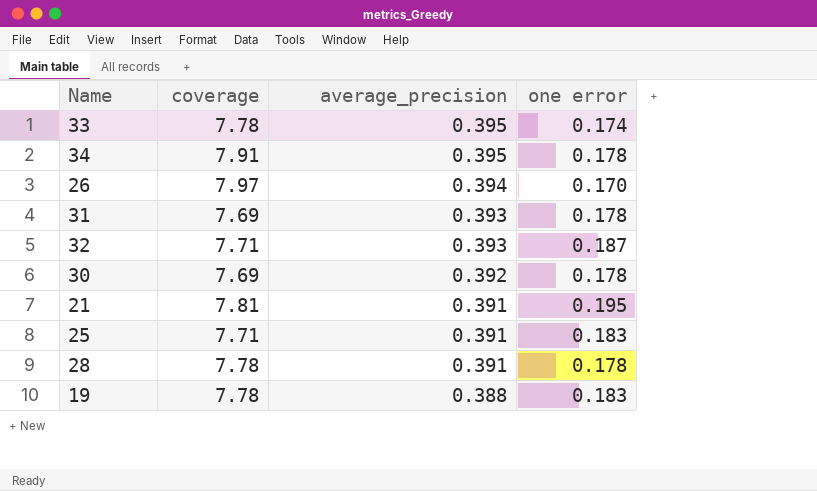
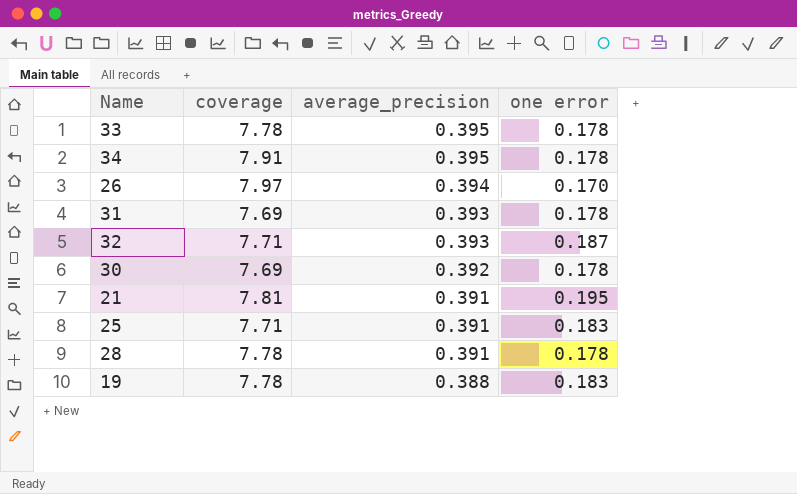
33 | one error: 0.174 -> 0.178

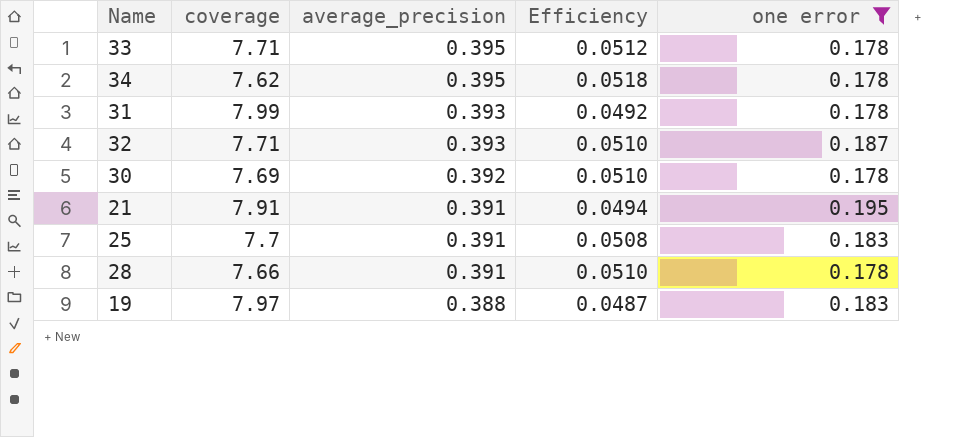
filter: none -> one error != 0.170
column Efficiency | formula: none -> [average_precision] / [coverage]
33 | coverage: 7.78 -> 7.71
34 | coverage: 7.91 -> 7.62
31 | coverage: 7.69 -> 7.99
21 | coverage: 7.81 -> 7.91
25 | coverage: 7.71 -> 7.7
28 | coverage: 7.78 -> 7.66
19 | coverage: 7.78 -> 7.97

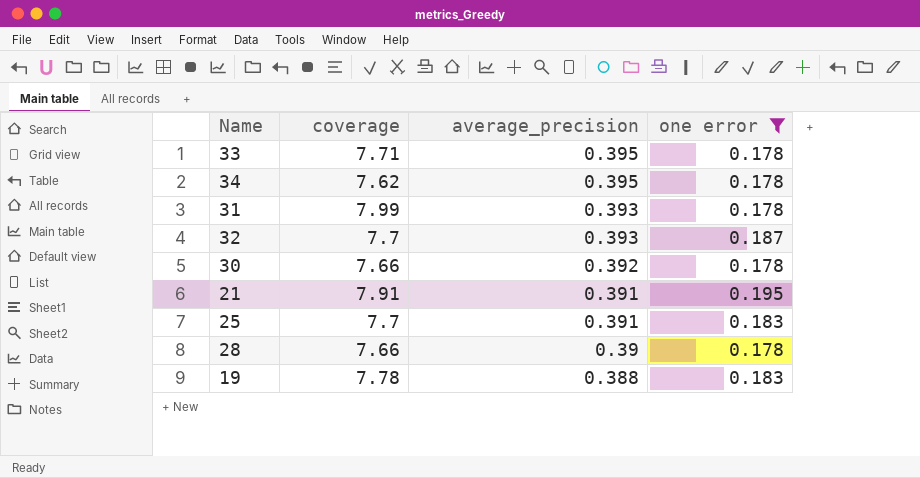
column Efficiency | formula: [average_precision] / [coverage] -> none
32 | coverage: 7.71 -> 7.7
30 | coverage: 7.69 -> 7.66
28 | average_precision: 0.391 -> 0.39
19 | coverage: 7.97 -> 7.78

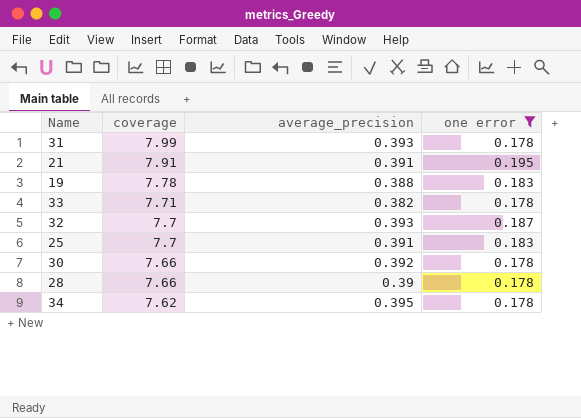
row order: average_precision descending -> coverage descending
33 | average_precision: 0.395 -> 0.382

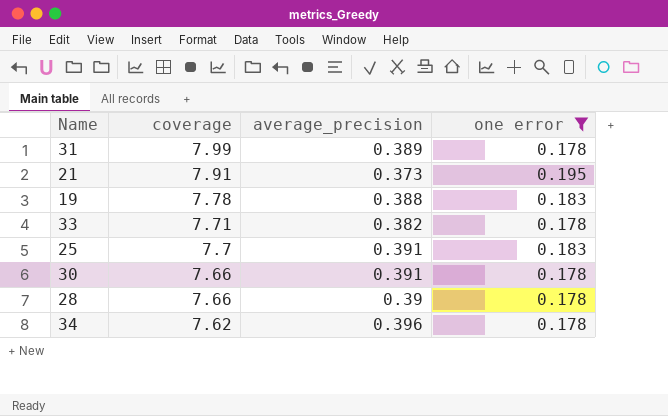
row 32: 7.7 | 0.393 | 0.187 -> none
31 | average_precision: 0.393 -> 0.389
21 | average_precision: 0.391 -> 0.373
30 | average_precision: 0.392 -> 0.391
34 | average_precision: 0.395 -> 0.396

